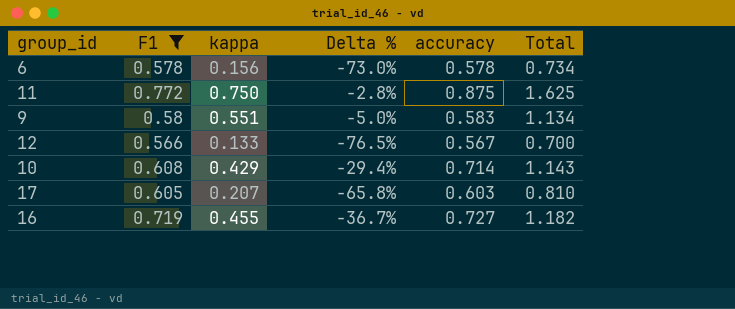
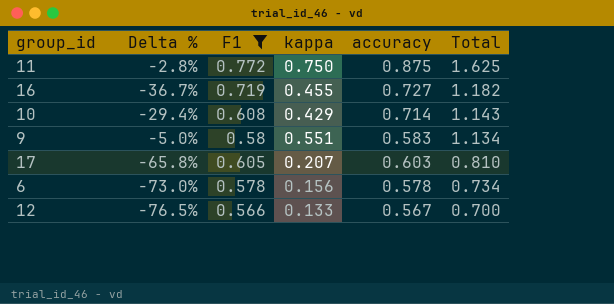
row order: none -> Total descending
column Delta % | position: 4 -> 2

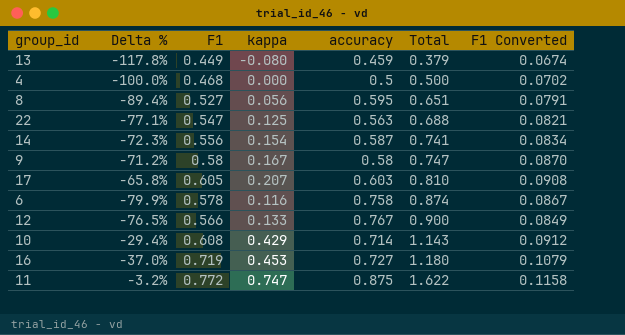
filter: F1 >= 0.566 -> none
row order: Total descending -> Total ascending
column F1 Converted | formula: none -> [F1] * 0.15
9 | Delta %: -5.0% -> -71.2%
9 | kappa: 0.551 -> 0.167
9 | accuracy: 0.583 -> 0.58
9 | Total: 1.134 -> 0.747
6 | Delta %: -73.0% -> -79.9%
6 | kappa: 0.156 -> 0.116
6 | accuracy: 0.578 -> 0.758
6 | Total: 0.734 -> 0.874
12 | accuracy: 0.567 -> 0.767
12 | Total: 0.700 -> 0.900
16 | Delta %: -36.7% -> -37.0%
16 | kappa: 0.455 -> 0.453
16 | Total: 1.182 -> 1.180
11 | Delta %: -2.8% -> -3.2%
11 | kappa: 0.750 -> 0.747
11 | Total: 1.625 -> 1.622

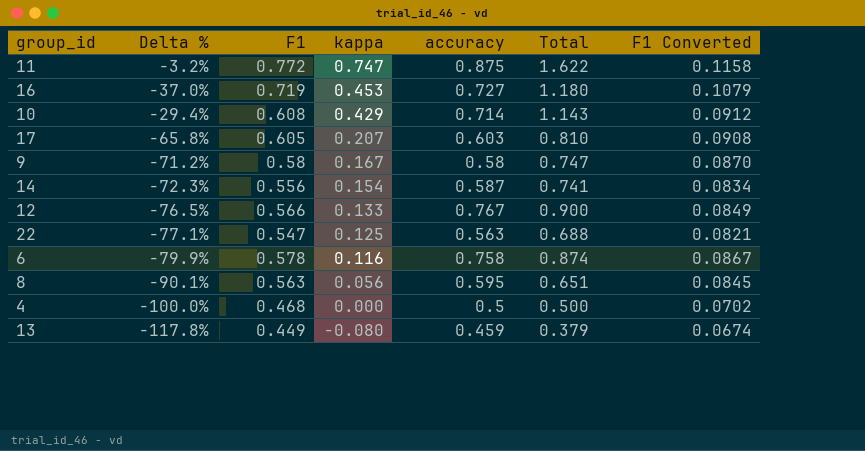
row order: Total ascending -> kappa descending
8 | Delta %: -89.4% -> -90.1%
8 | F1: 0.527 -> 0.563
8 | F1 Converted: 0.0791 -> 0.0845

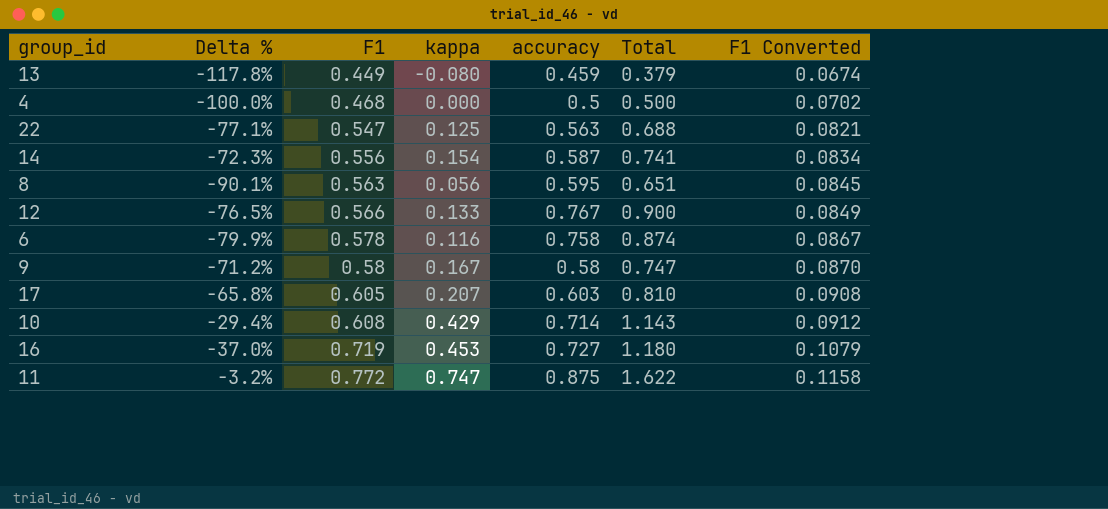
row order: kappa descending -> F1 ascending

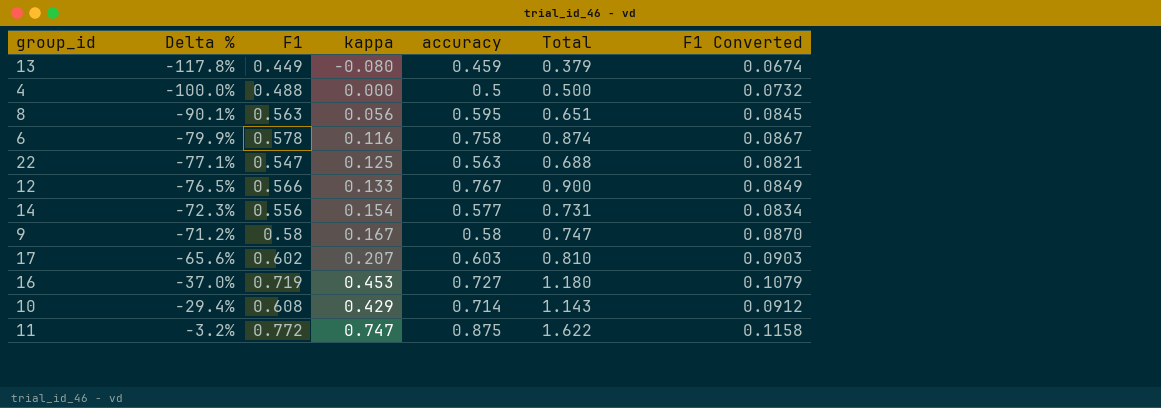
row order: F1 ascending -> Delta % ascending
4 | F1: 0.468 -> 0.488
4 | F1 Converted: 0.0702 -> 0.0732
14 | accuracy: 0.587 -> 0.577
14 | Total: 0.741 -> 0.731
17 | Delta %: -65.8% -> -65.6%
17 | F1: 0.605 -> 0.602
17 | F1 Converted: 0.0908 -> 0.0903

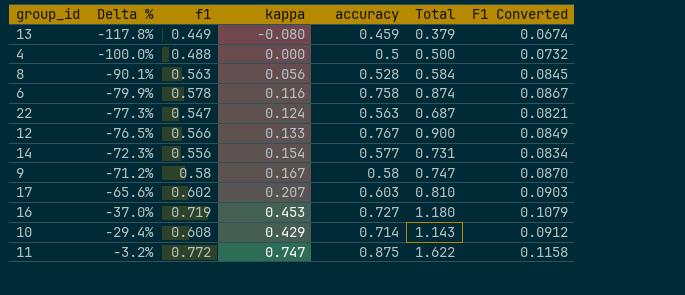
column name: F1 -> f1
8 | accuracy: 0.595 -> 0.528
8 | Total: 0.651 -> 0.584
22 | Delta %: -77.1% -> -77.3%
22 | kappa: 0.125 -> 0.124
22 | Total: 0.688 -> 0.687

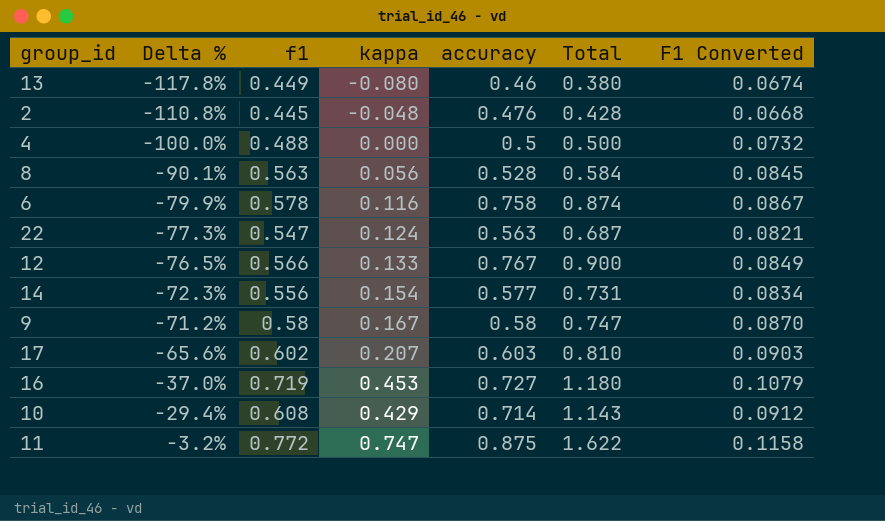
13 | accuracy: 0.459 -> 0.46
13 | Total: 0.379 -> 0.380
row 2: none -> -110.8% | 0.445 | -0.048 | 0.476 | 0.428 | 0.0668

